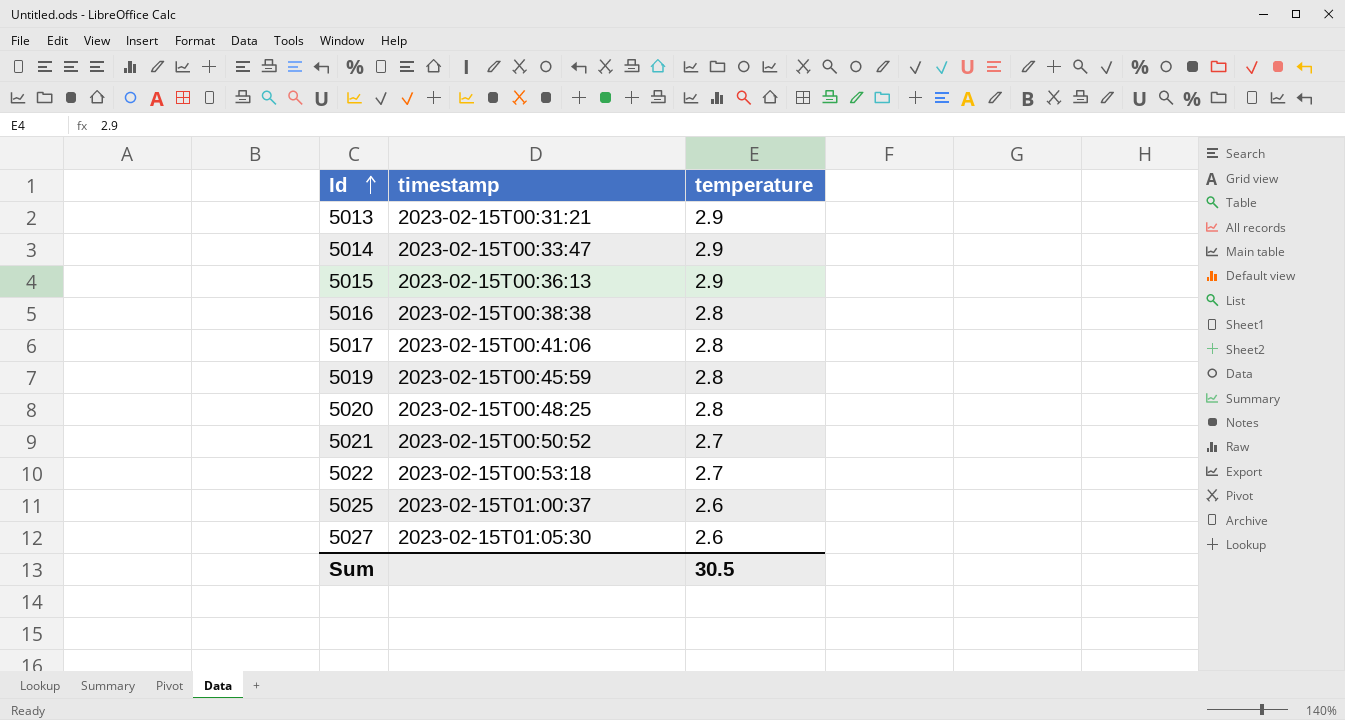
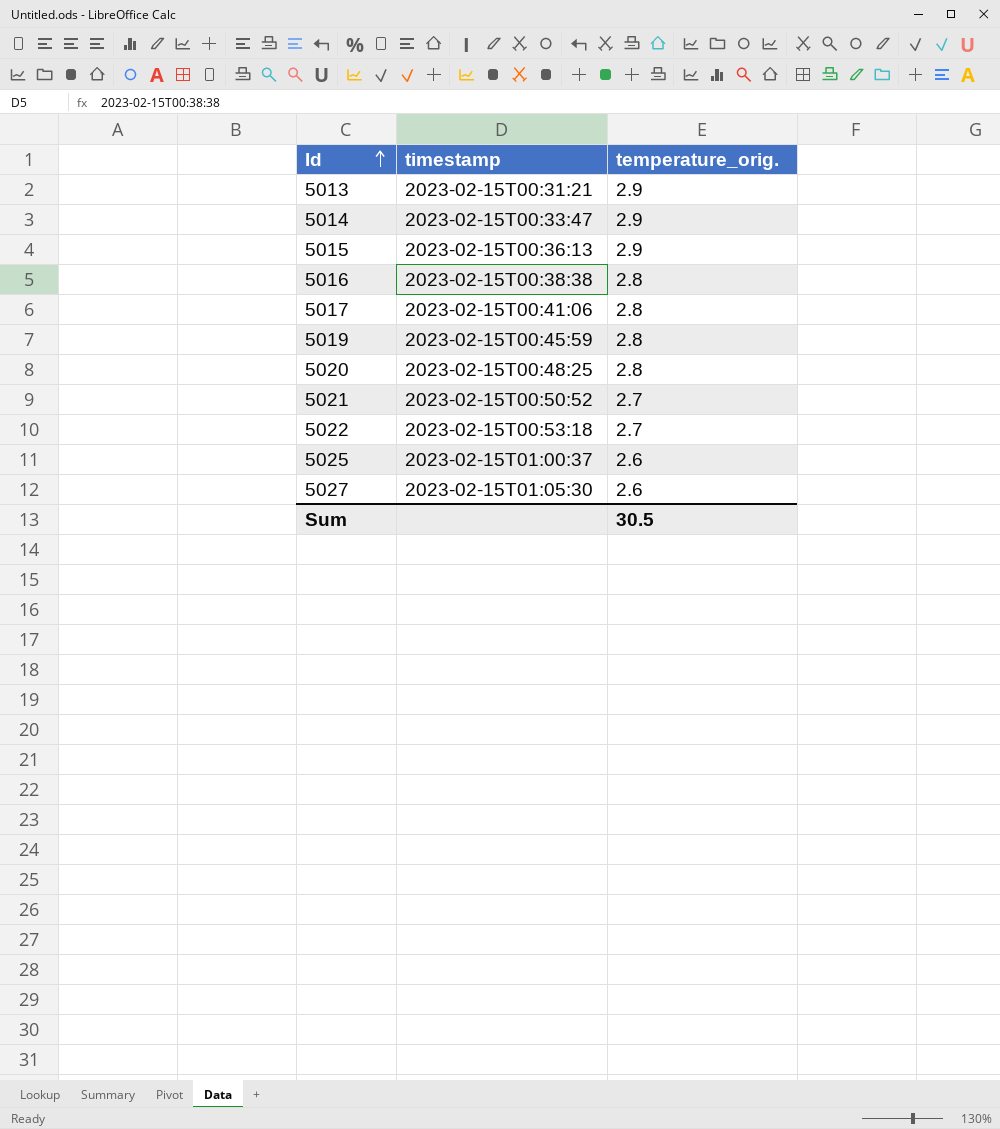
column name: temperature -> temperature_orig.

